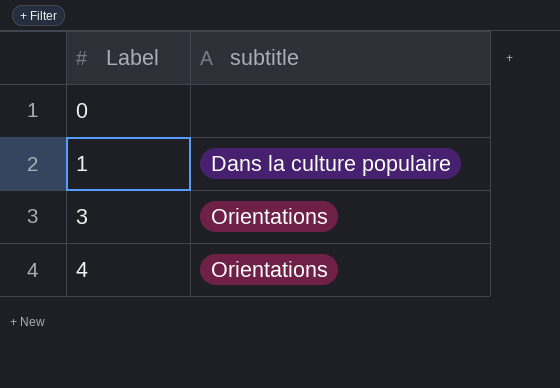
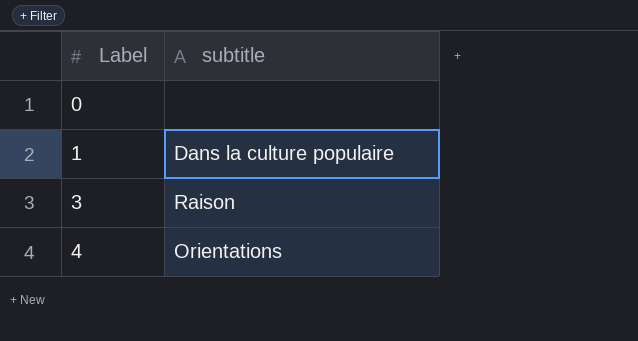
3 | subtitle: Orientations -> Raison

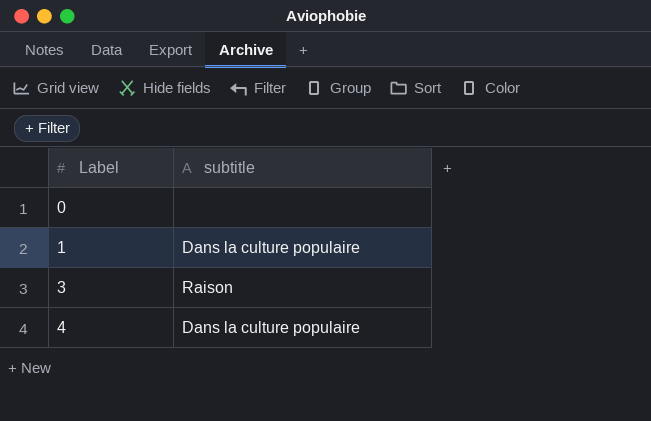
4 | subtitle: Orientations -> Dans la culture populaire

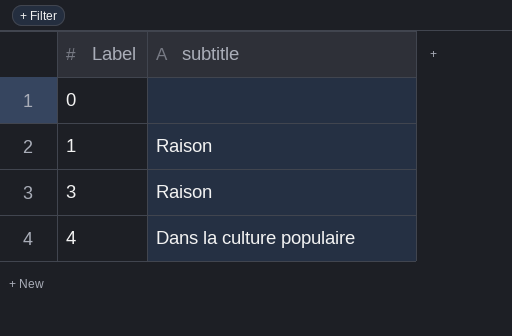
1 | subtitle: Dans la culture populaire -> Raison

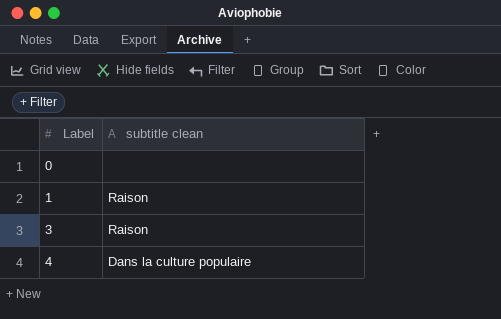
column name: subtitle -> subtitle clean

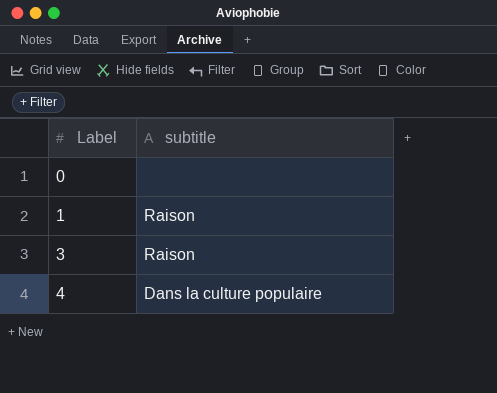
column name: subtitle clean -> subtitle

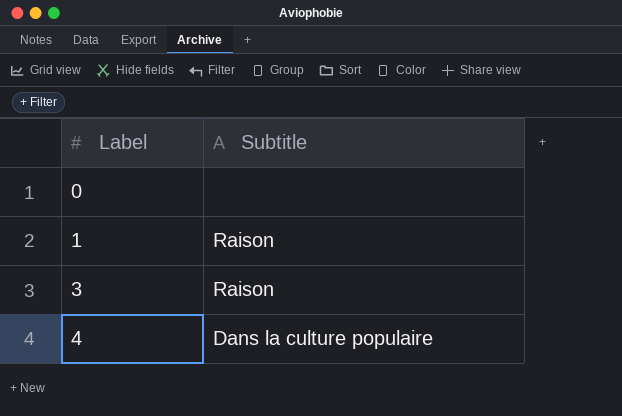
column name: subtitle -> Subtitle

